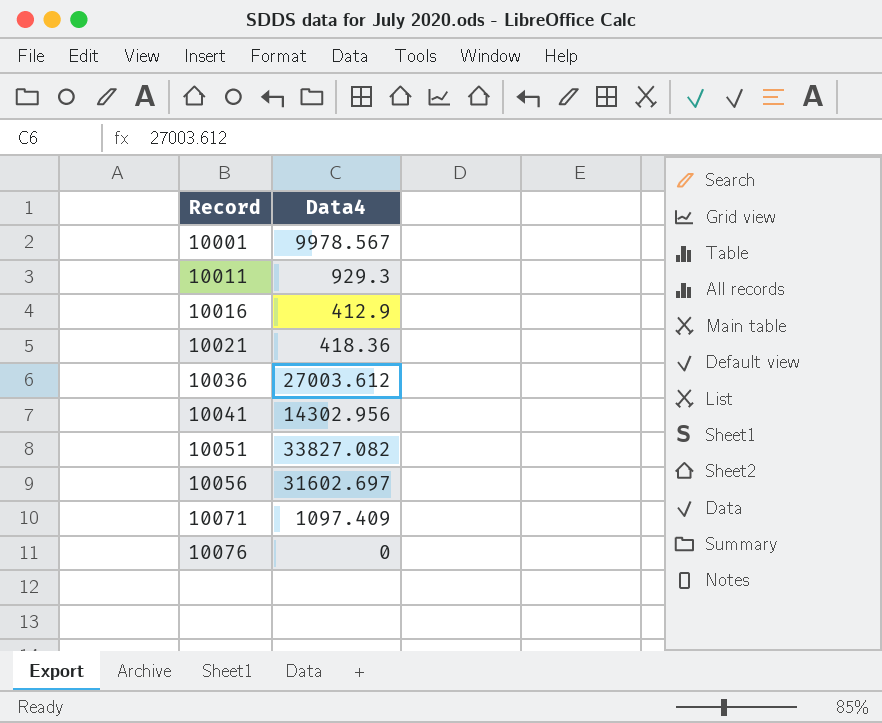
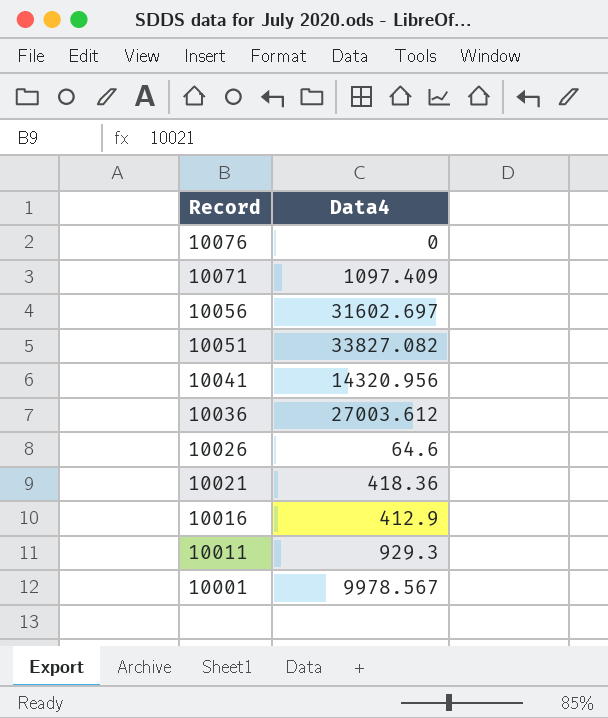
row order: Record ascending -> Record descending
10041 | Data4: 14302.956 -> 14320.956
row 10026: none -> 64.6

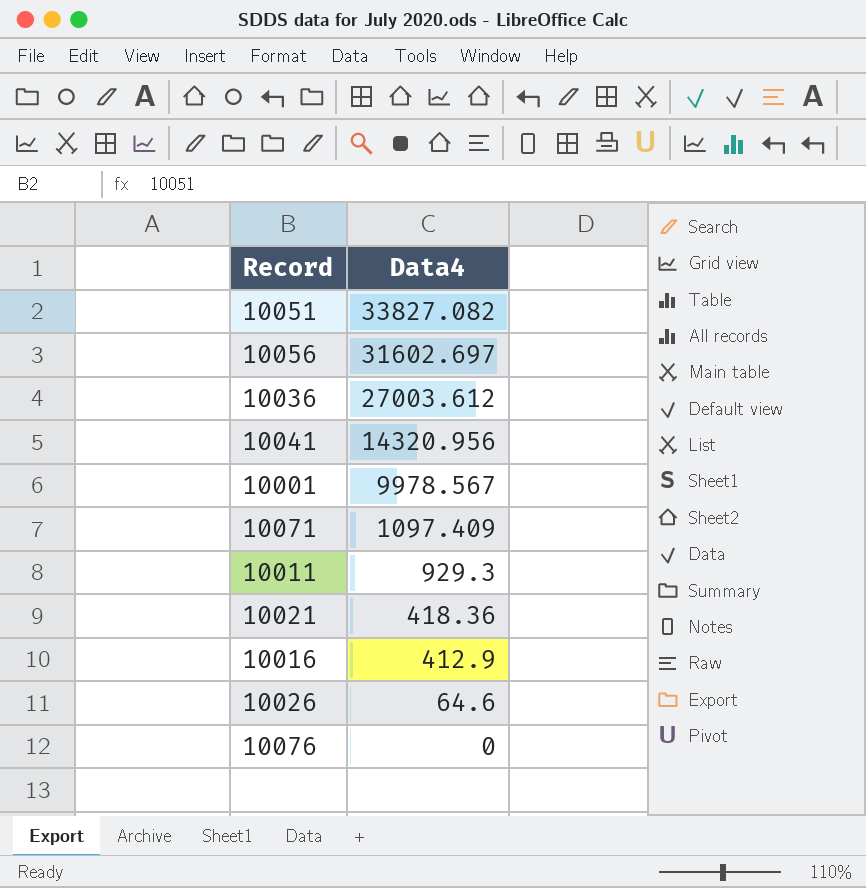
row order: Record descending -> Data4 descending

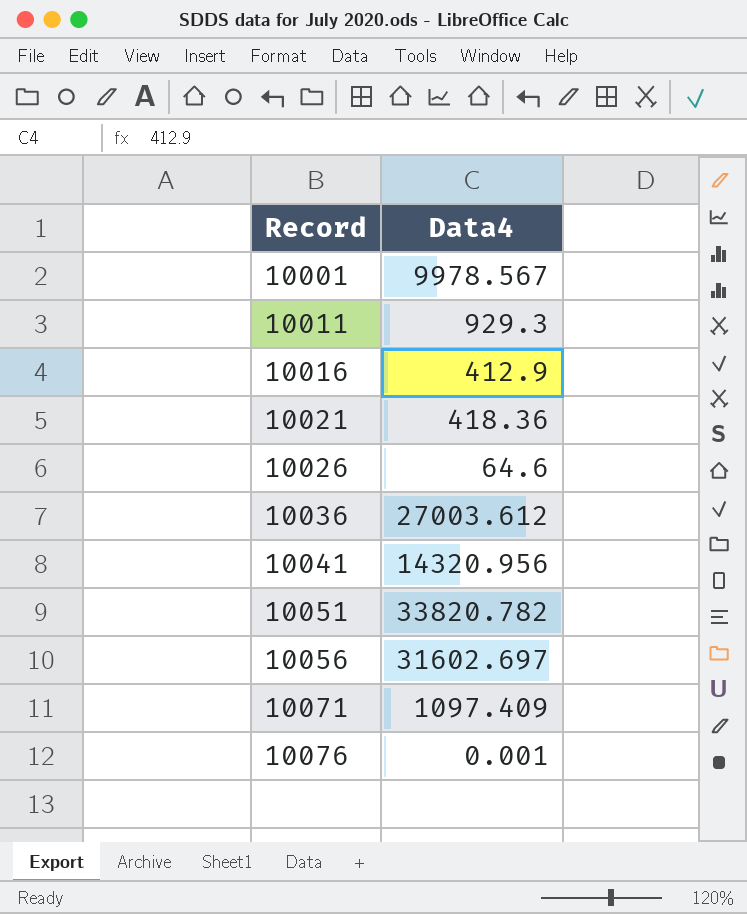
row order: Data4 descending -> Record ascending
10051 | Data4: 33827.082 -> 33820.782
10076 | Data4: 0 -> 0.001

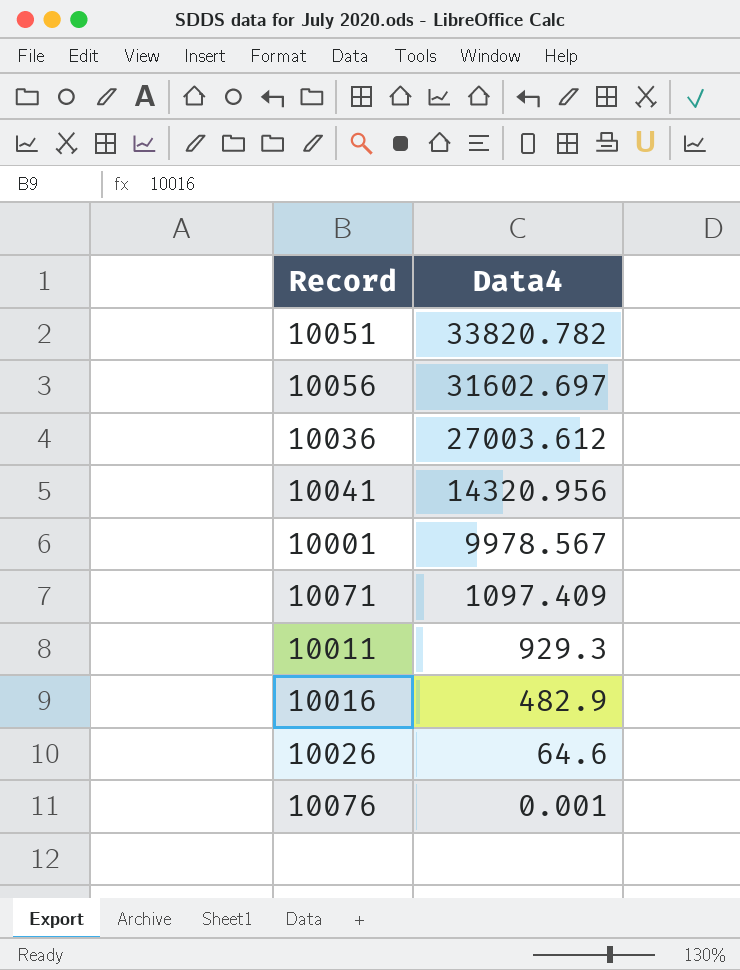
row order: Record ascending -> Data4 descending
row 10021: 418.36 -> none
10016 | Data4: 412.9 -> 482.9

